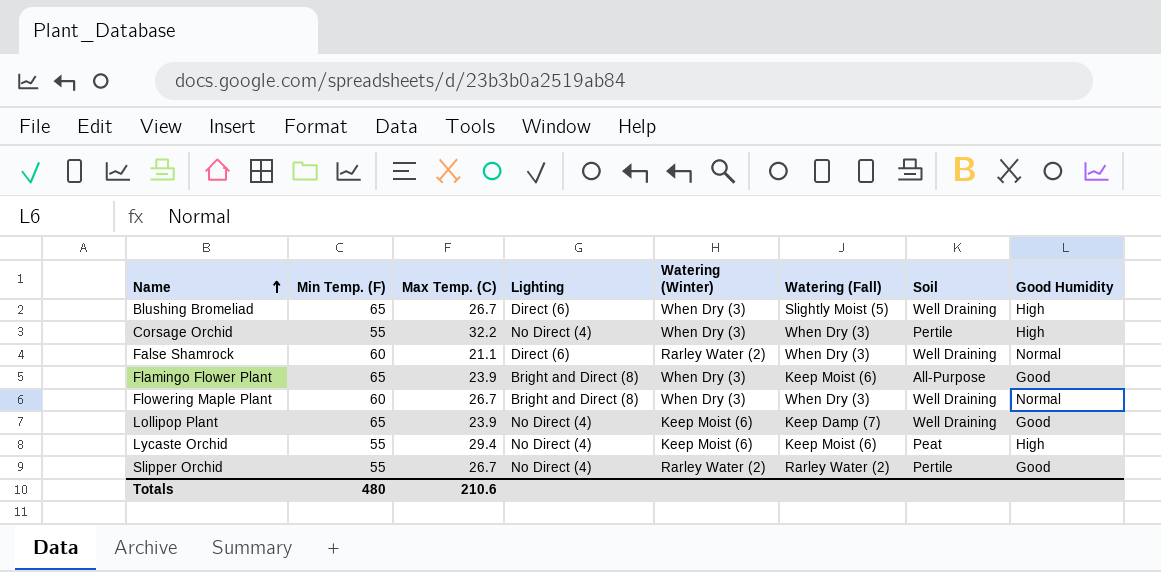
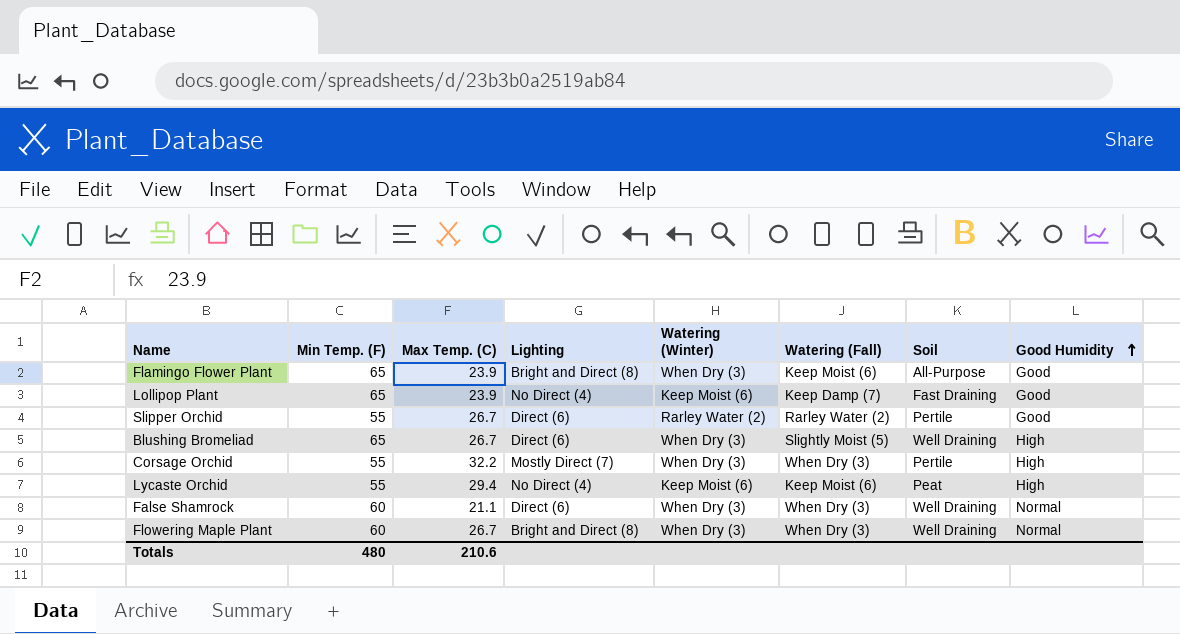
row order: Name ascending -> Good Humidity ascending
Lollipop Plant | Soil: Well Draining -> Fast Draining
Slipper Orchid | Lighting: No Direct (4) -> Direct (6)
Corsage Orchid | Lighting: No Direct (4) -> Mostly Direct (7)
False Shamrock | Watering (Winter): Rarley Water (2) -> When Dry (3)

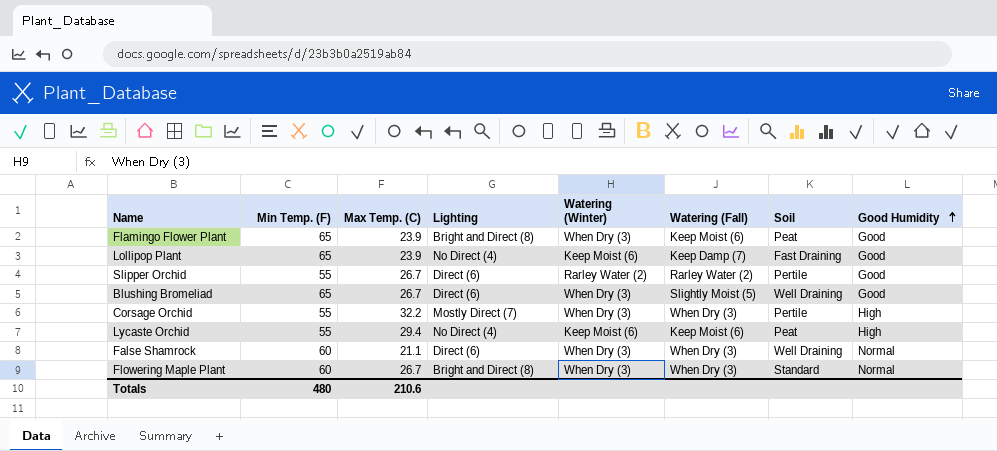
Flamingo Flower Plant | Soil: All-Purpose -> Peat
Blushing Bromeliad | Good Humidity: High -> Good
Flowering Maple Plant | Soil: Well Draining -> Standard

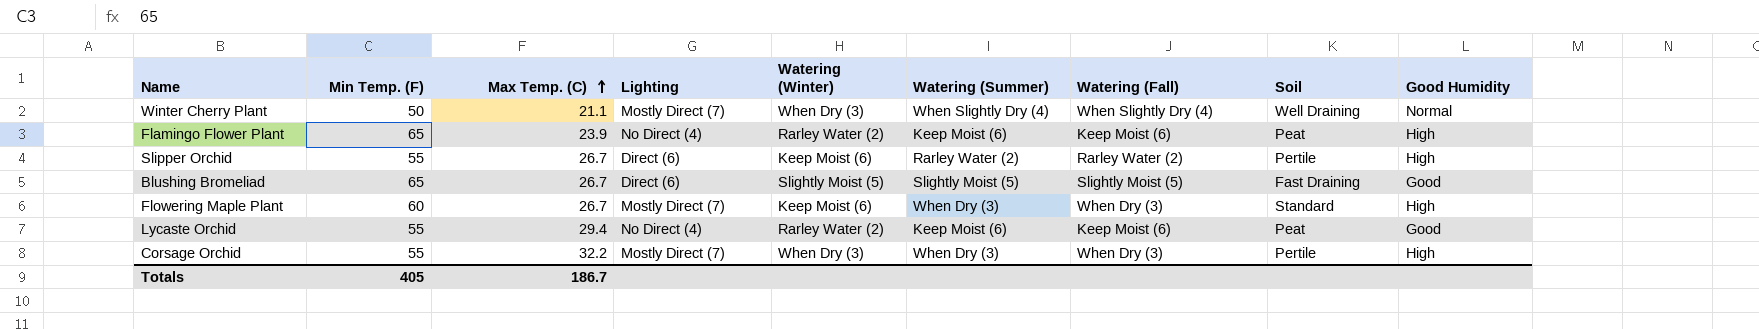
row order: Good Humidity ascending -> Max Temp. (C) ascending
column Watering (Summer) | position: none -> 6
row Lollipop Plant: 65 | 23.9 | No Direct (4) | Keep Moist (6) | Keep Damp (7) | Fast Draining | Good -> none
row False Shamrock: 60 | 21.1 | Direct (6) | When Dry (3) | When Dry (3) | Well Draining | Normal -> none
row Winter Cherry Plant: none -> 50 | 21.1 | Mostly Direct (7) | When Dry (3) | When Slightly Dry (4) | When Slightly Dry (4) | Well Draining | Normal
Flamingo Flower Plant | Lighting: Bright and Direct (8) -> No Direct (4)
Flamingo Flower Plant | Watering (Winter): When Dry (3) -> Rarley Water (2)
Flamingo Flower Plant | Good Humidity: Good -> High
Slipper Orchid | Watering (Winter): Rarley Water (2) -> Keep Moist (6)
Slipper Orchid | Good Humidity: Good -> High
Blushing Bromeliad | Watering (Winter): When Dry (3) -> Slightly Moist (5)
Blushing Bromeliad | Soil: Well Draining -> Fast Draining
Flowering Maple Plant | Lighting: Bright and Direct (8) -> Mostly Direct (7)
Flowering Maple Plant | Watering (Winter): When Dry (3) -> Keep Moist (6)
Flowering Maple Plant | Good Humidity: Normal -> High
Lycaste Orchid | Watering (Winter): Keep Moist (6) -> Rarley Water (2)
Lycaste Orchid | Good Humidity: High -> Good
Totals | Min Temp. (F): 480 -> 405
Totals | Max Temp. (C): 210.6 -> 186.7

